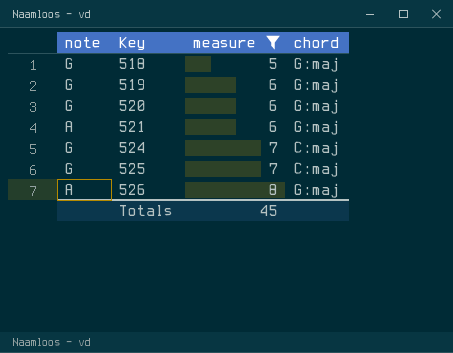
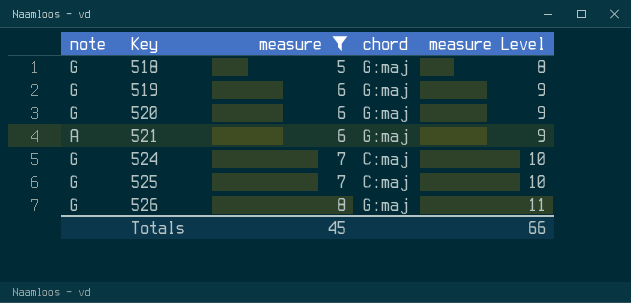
column measure Level | formula: none -> [measure] + 3
526 | note: A -> G

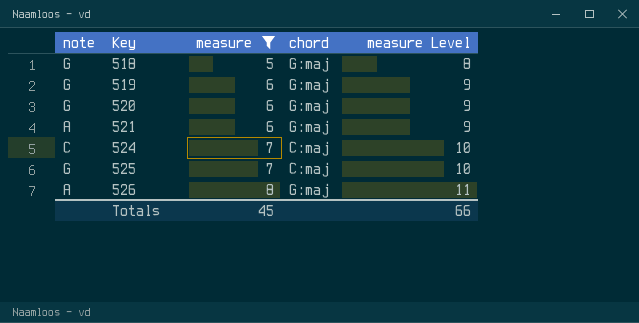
524 | note: G -> C
526 | note: G -> A

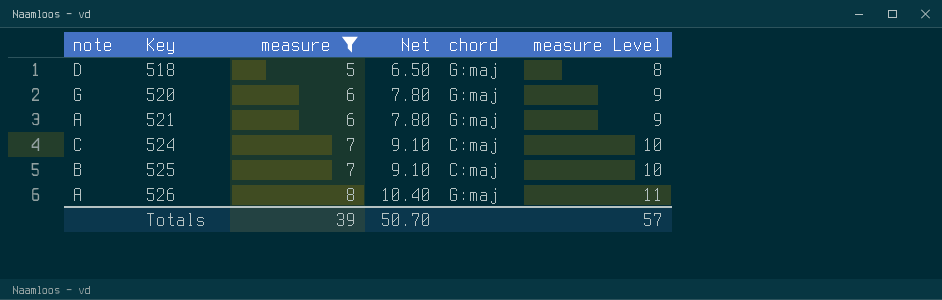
column Net | formula: none -> [measure] * 1.3
row 519: G | 6 | G:maj | 9 -> none
518 | note: G -> D
525 | note: G -> B
Totals | measure: 45 -> 39
Totals | measure Level: 66 -> 57

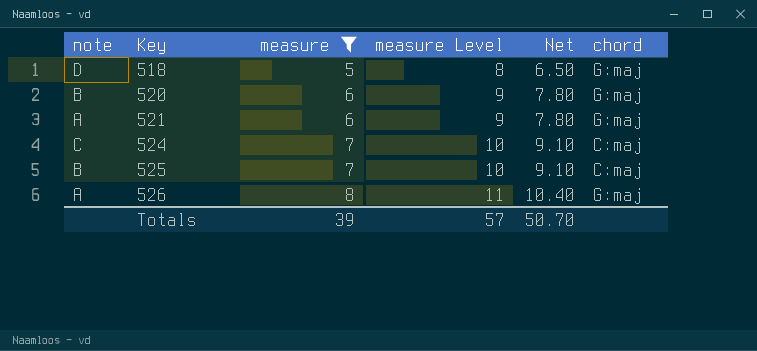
column measure Level | position: 6 -> 4
520 | note: G -> B

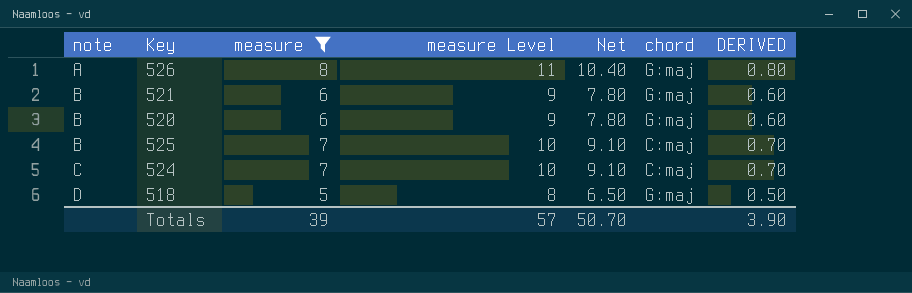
row order: Key ascending -> note ascending
column DERIVED | formula: none -> [measure] * 0.1
521 | note: A -> B

